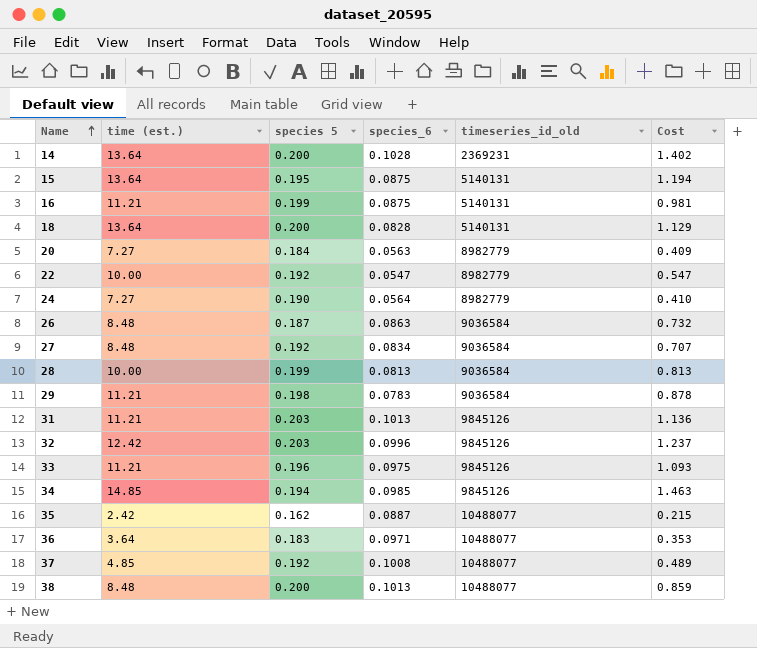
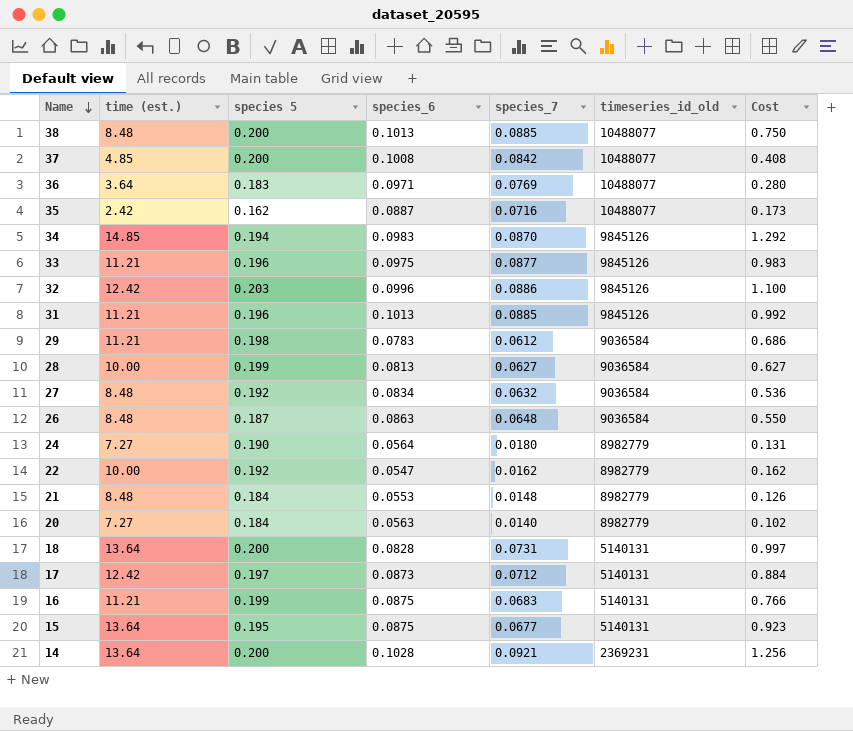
row order: Name ascending -> Name descending
column species_7 | position: none -> 5
column Cost | formula: [time (est.)] * [species_6] -> [time (est.)] * [species_7]
37 | species 5: 0.192 -> 0.200
34 | species_6: 0.0985 -> 0.0983
31 | species 5: 0.203 -> 0.196
row 21: none -> 8.48 | 0.184 | 0.0553 | 0.0148 | 8982779 | 0.126
row 17: none -> 12.42 | 0.197 | 0.0873 | 0.0712 | 5140131 | 0.884

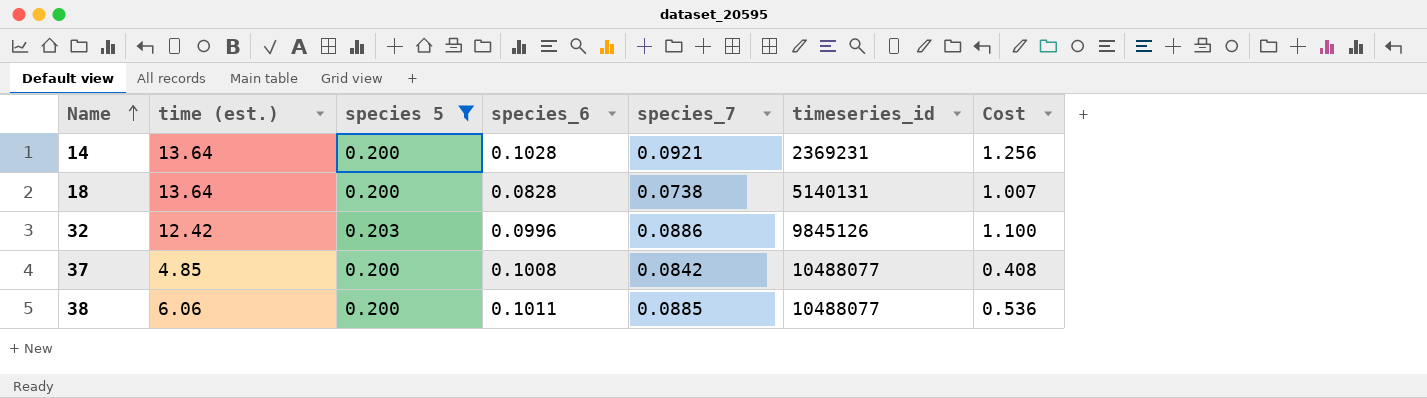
filter: none -> species 5 >= 0.200
row order: Name descending -> Name ascending
column name: timeseries_id_old -> timeseries_id
18 | species_7: 0.0731 -> 0.0738
18 | Cost: 0.997 -> 1.007
38 | time (est.): 8.48 -> 6.06
38 | species_6: 0.1013 -> 0.1011
38 | Cost: 0.750 -> 0.536

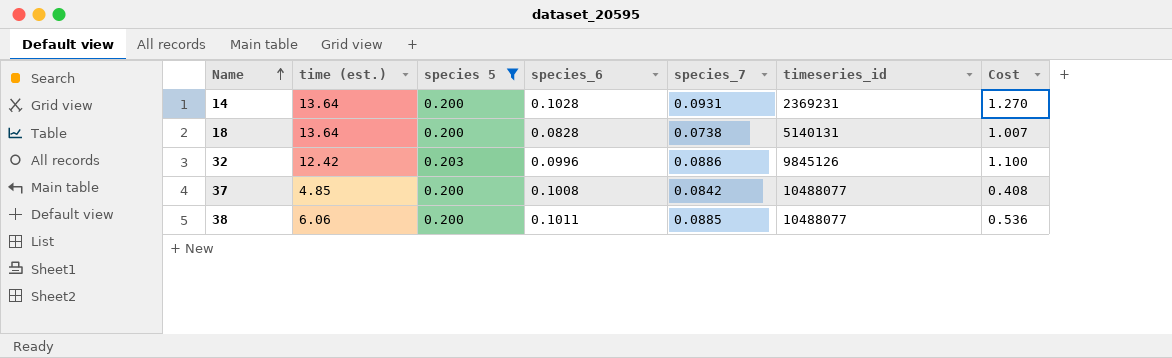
14 | species_7: 0.0921 -> 0.0931
14 | Cost: 1.256 -> 1.270

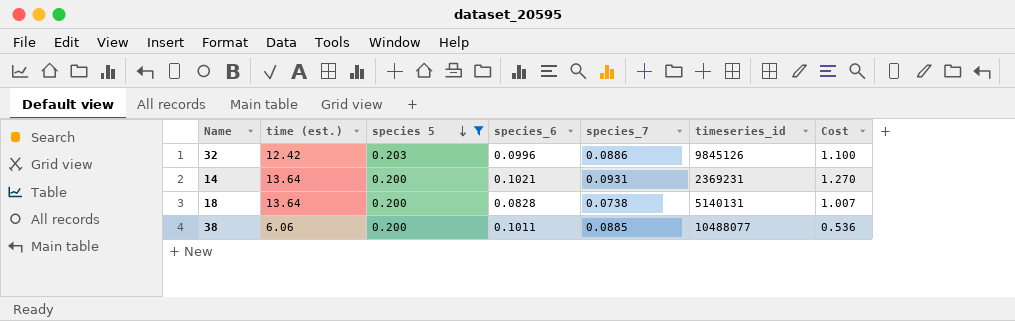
row order: Name ascending -> species 5 descending
row 37: 4.85 | 0.200 | 0.1008 | 0.0842 | 10488077 | 0.408 -> none
14 | species_6: 0.1028 -> 0.1021

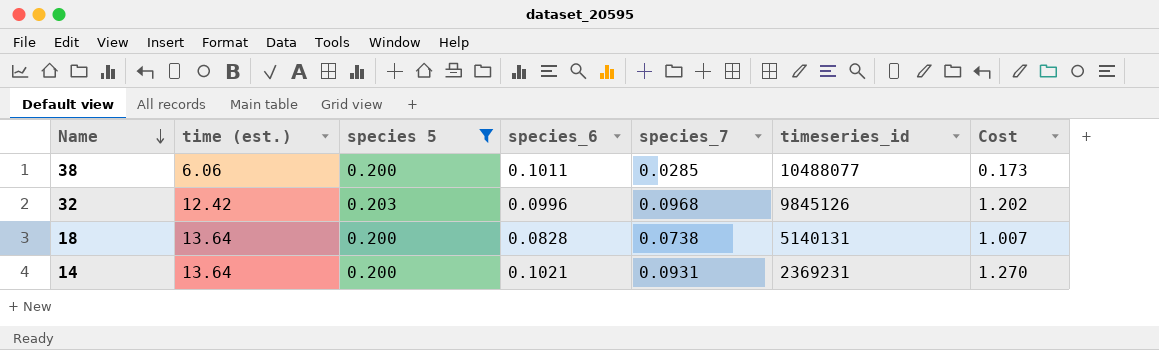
row order: species 5 descending -> Name descending
38 | species_7: 0.0885 -> 0.0285
38 | Cost: 0.536 -> 0.173
32 | species_7: 0.0886 -> 0.0968
32 | Cost: 1.100 -> 1.202

